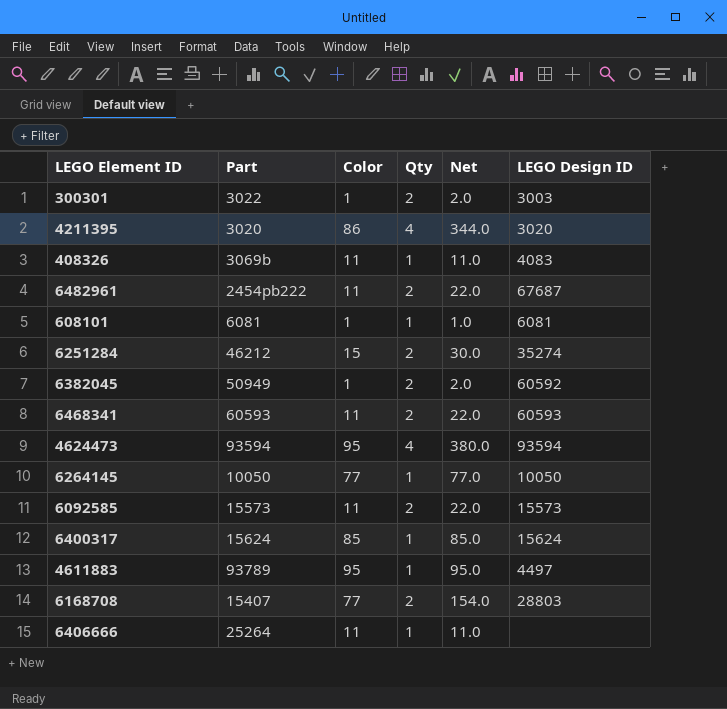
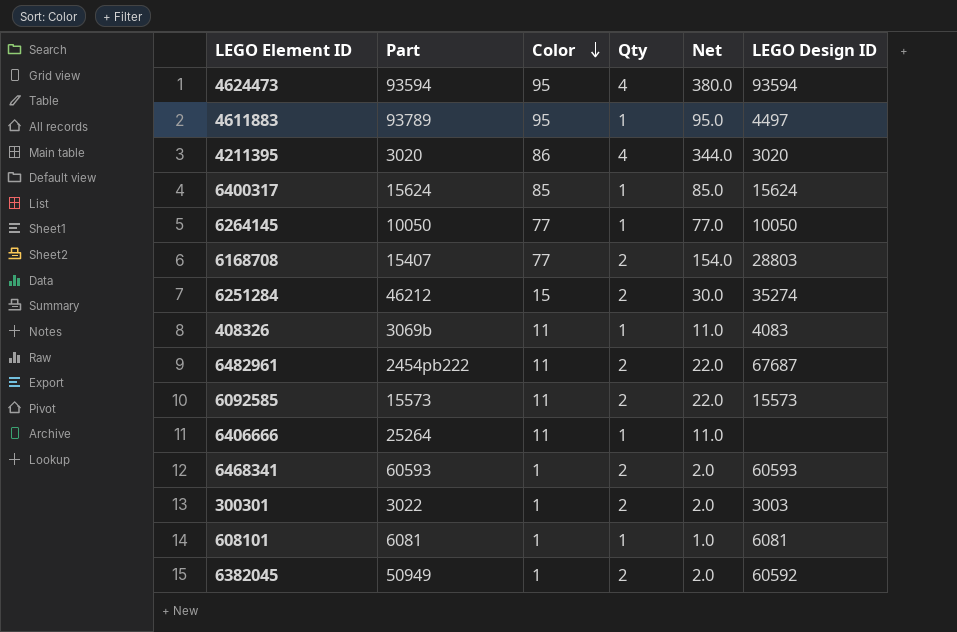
row order: none -> Color descending
6468341 | Color: 11 -> 1
6468341 | Net: 22.0 -> 2.0

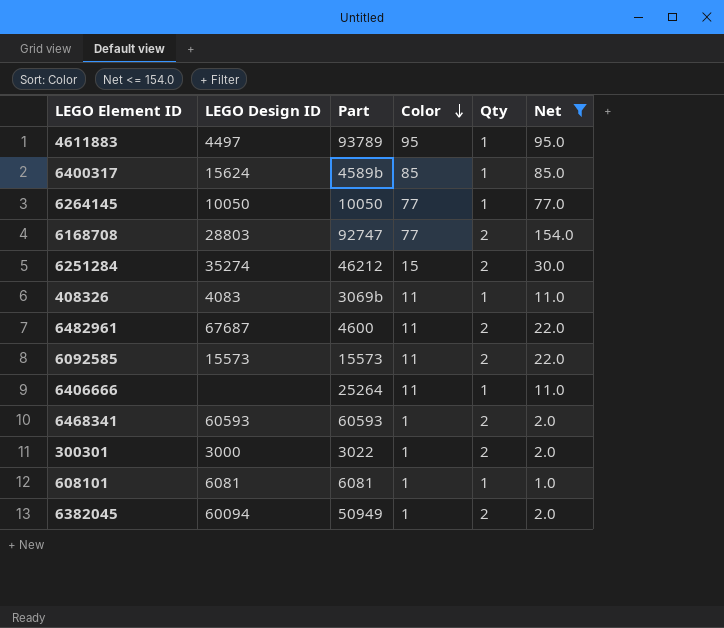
filter: none -> Net <= 154.0
column LEGO Design ID | position: 6 -> 2
6400317 | Part: 15624 -> 4589b
6168708 | Part: 15407 -> 92747
6482961 | Part: 2454pb222 -> 4600
300301 | LEGO Design ID: 3003 -> 3000
6382045 | LEGO Design ID: 60592 -> 60094

